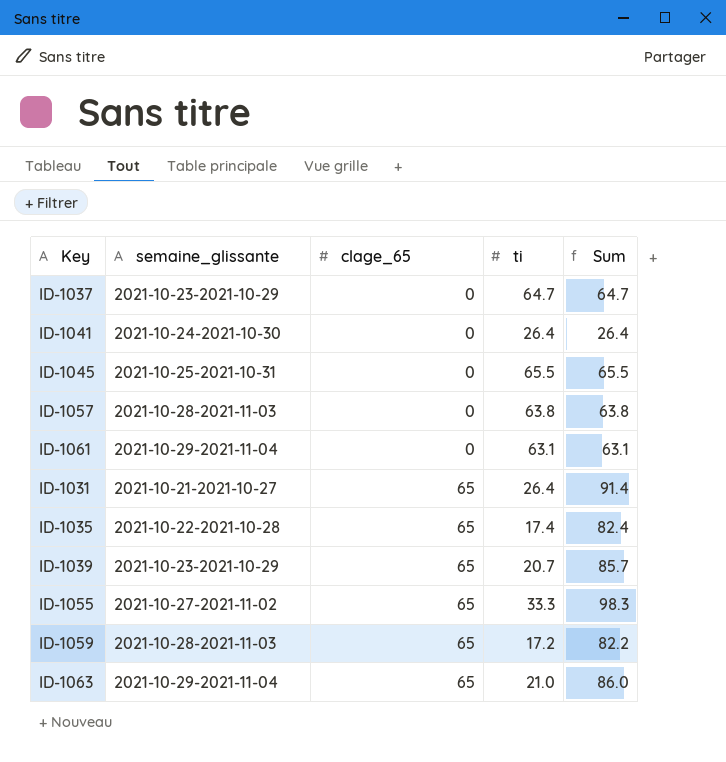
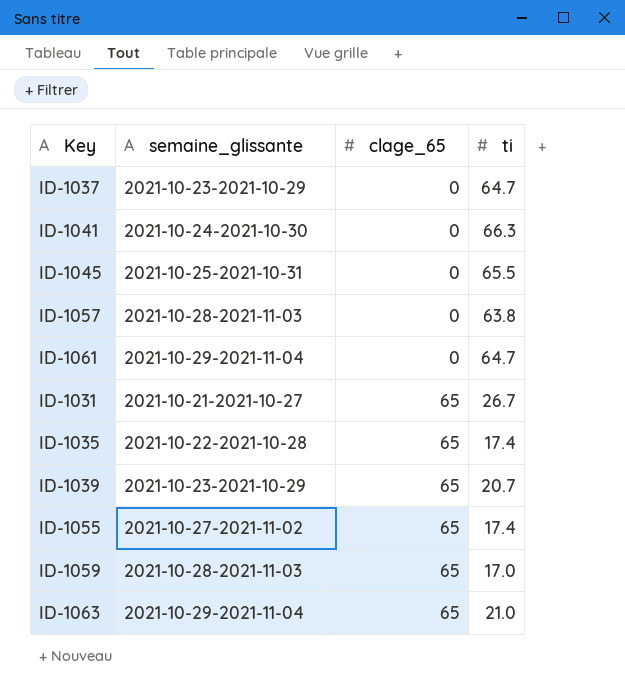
column Sum | formula: [clage_65] + [ti] -> none
ID-1041 | ti: 26.4 -> 66.3
ID-1061 | ti: 63.1 -> 64.7
ID-1031 | ti: 26.4 -> 26.7
ID-1055 | ti: 33.3 -> 17.4
ID-1059 | ti: 17.2 -> 17.0

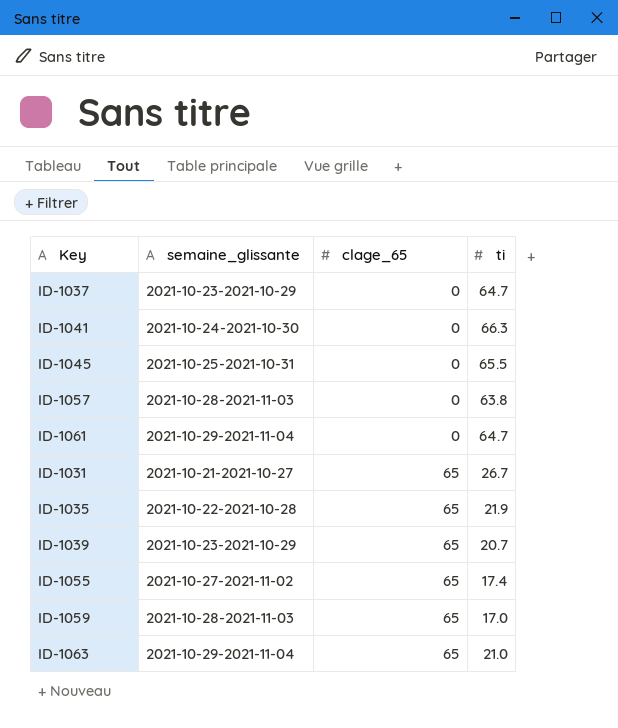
ID-1035 | ti: 17.4 -> 21.9

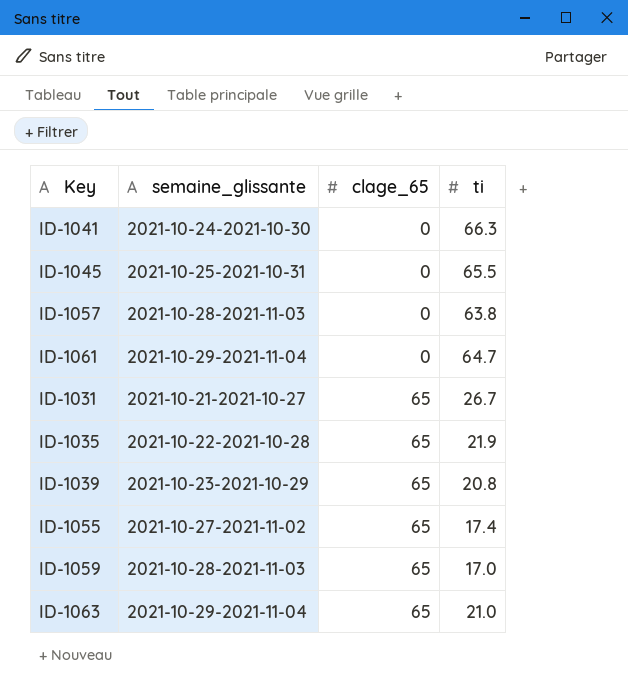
row ID-1037: 2021-10-23-2021-10-29 | 0 | 64.7 -> none
ID-1039 | ti: 20.7 -> 20.8

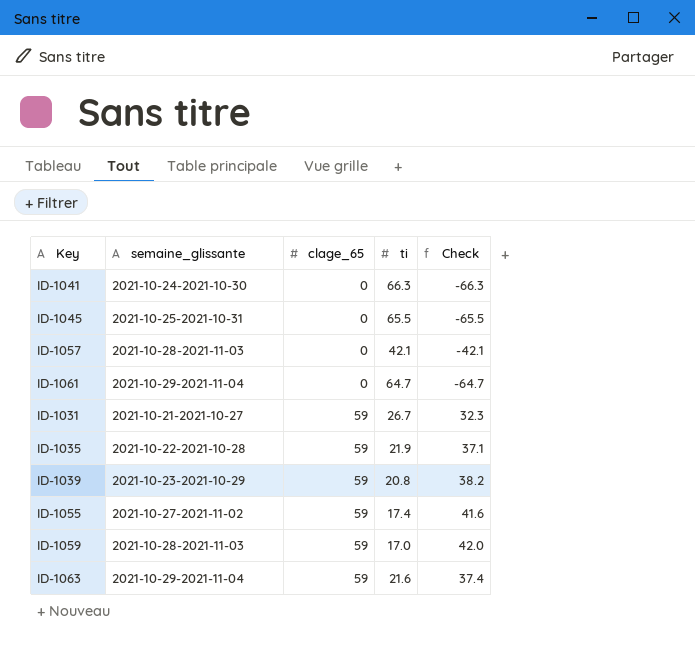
column Check | formula: none -> [clage_65] - [ti]
ID-1057 | ti: 63.8 -> 42.1
ID-1031 | clage_65: 65 -> 59
ID-1035 | clage_65: 65 -> 59
ID-1039 | clage_65: 65 -> 59
ID-1055 | clage_65: 65 -> 59
ID-1059 | clage_65: 65 -> 59
ID-1063 | clage_65: 65 -> 59
ID-1063 | ti: 21.0 -> 21.6

